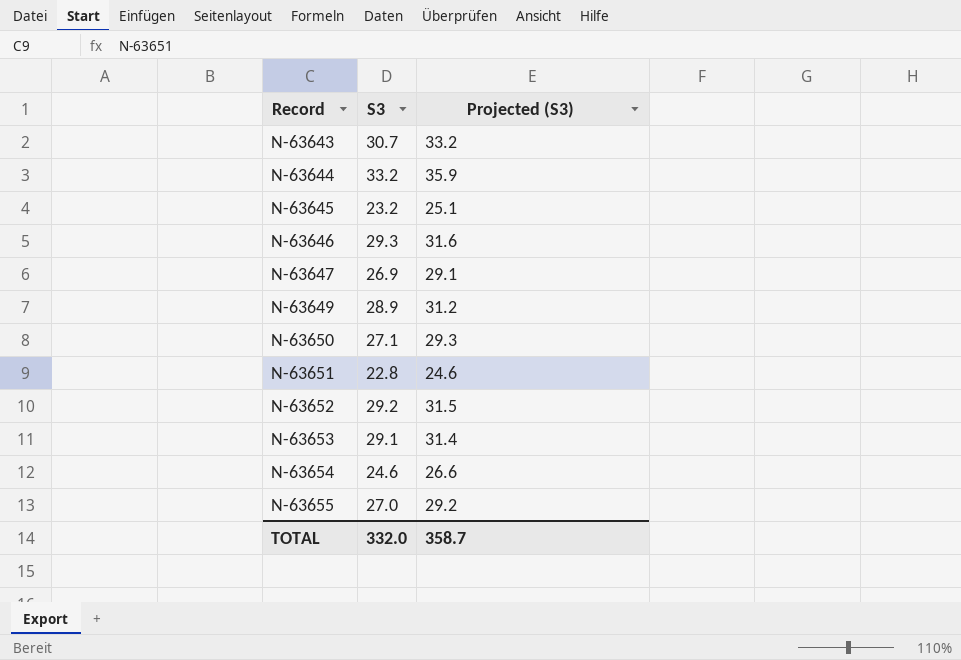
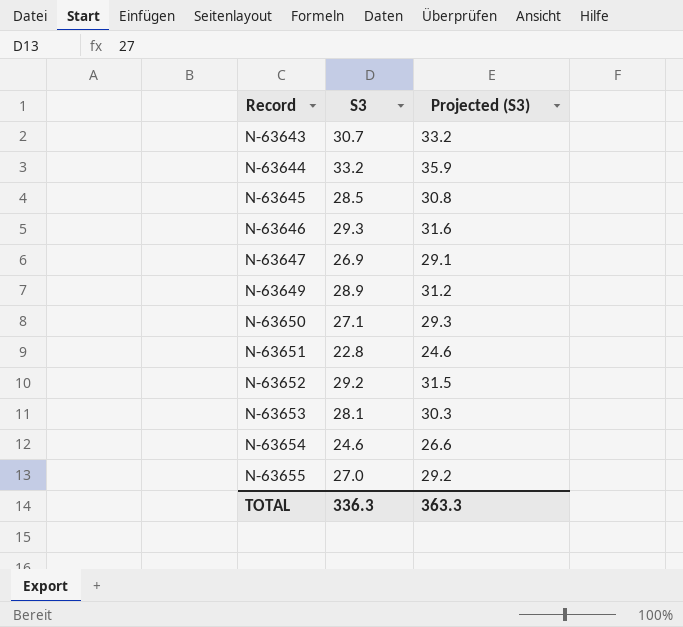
N-63645 | S3: 23.2 -> 28.5
N-63645 | Projected (S3): 25.1 -> 30.8
N-63653 | S3: 29.1 -> 28.1
N-63653 | Projected (S3): 31.4 -> 30.3
TOTAL | S3: 332.0 -> 336.3
TOTAL | Projected (S3): 358.7 -> 363.3

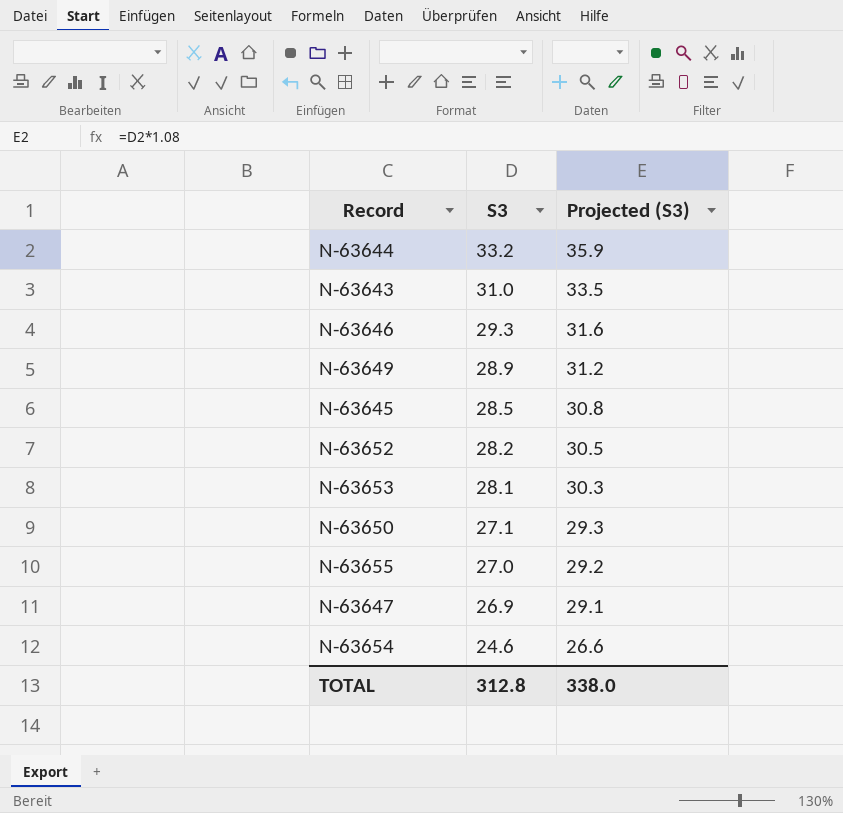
row order: Record ascending -> S3 descending
row N-63651: 22.8 | 24.6 -> none
N-63643 | S3: 30.7 -> 31.0
N-63643 | Projected (S3): 33.2 -> 33.5
N-63652 | S3: 29.2 -> 28.2
N-63652 | Projected (S3): 31.5 -> 30.5
TOTAL | S3: 336.3 -> 312.8
TOTAL | Projected (S3): 363.3 -> 338.0

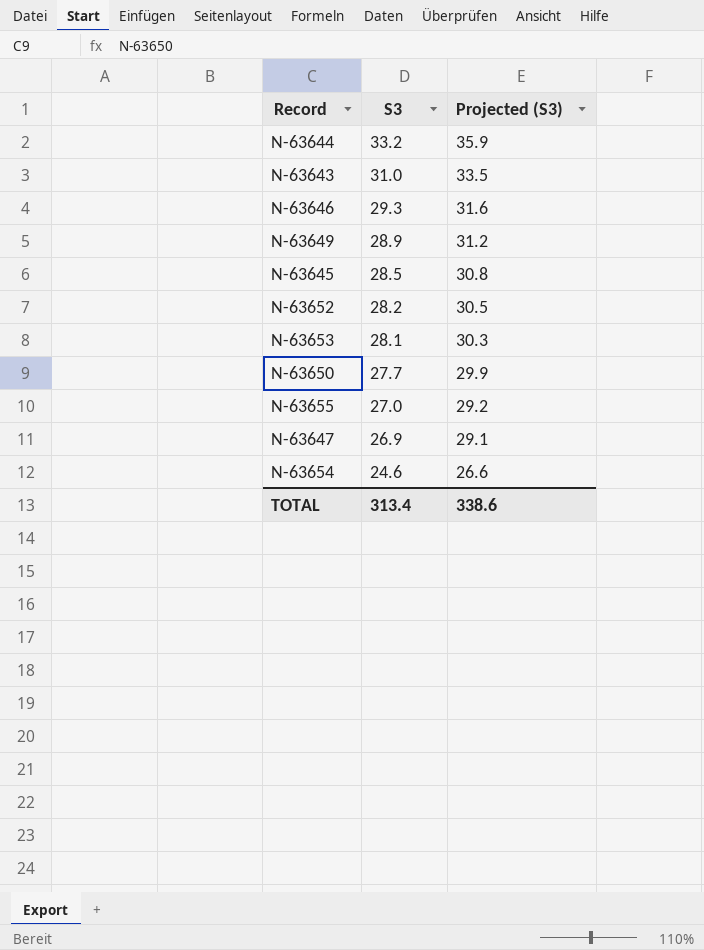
N-63650 | S3: 27.1 -> 27.7
N-63650 | Projected (S3): 29.3 -> 29.9
TOTAL | S3: 312.8 -> 313.4
TOTAL | Projected (S3): 338.0 -> 338.6

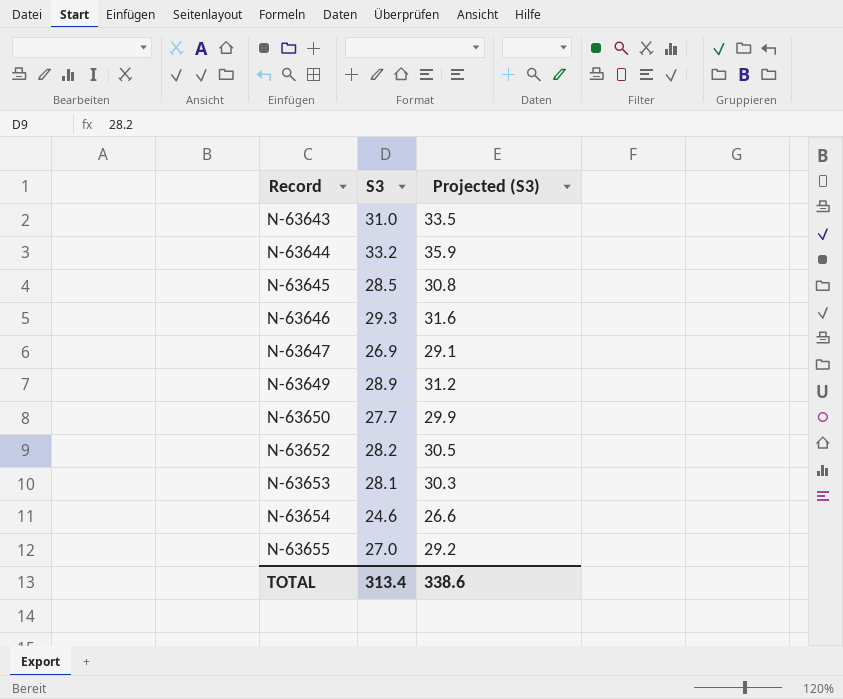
row order: S3 descending -> Record ascending

